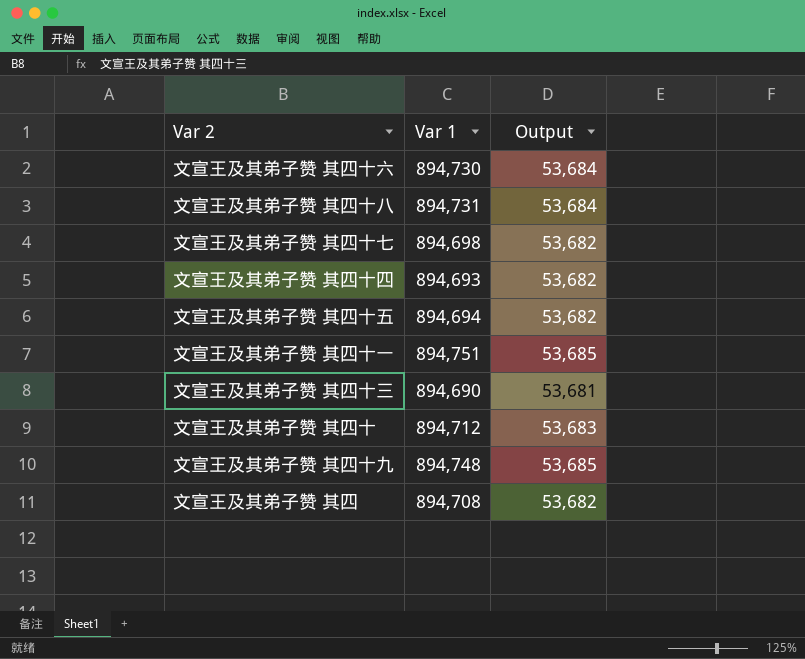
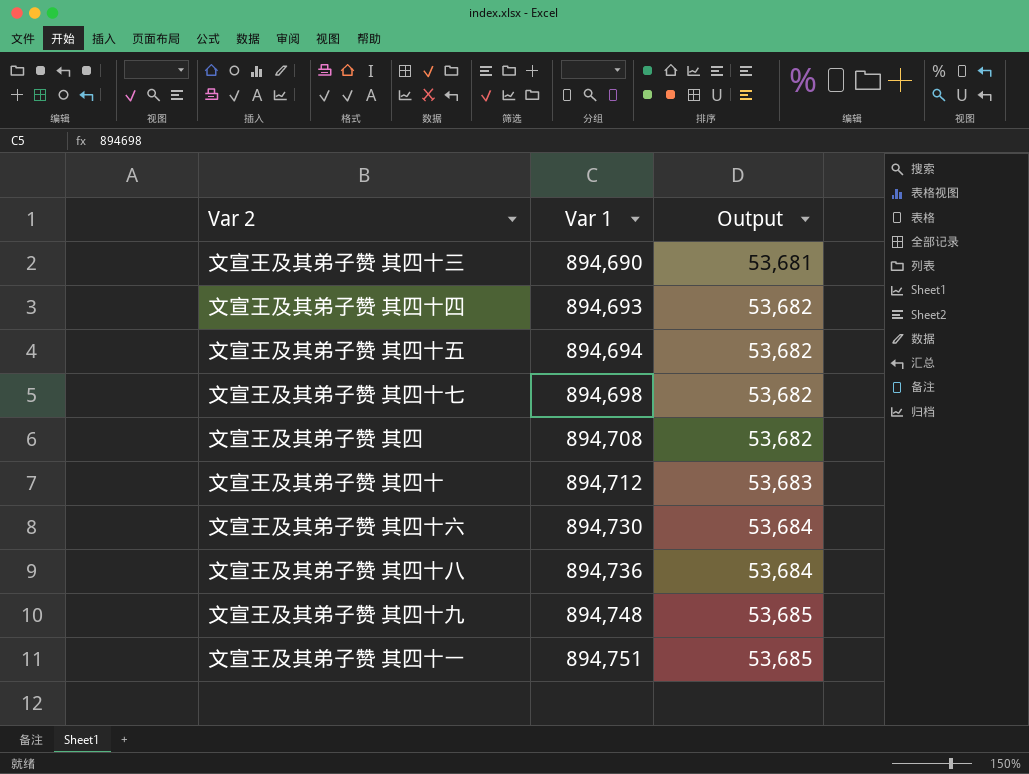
row order: none -> Var 1 ascending
文宣王及其弟子赞 其四十八 | Var 1: 894,731 -> 894,736

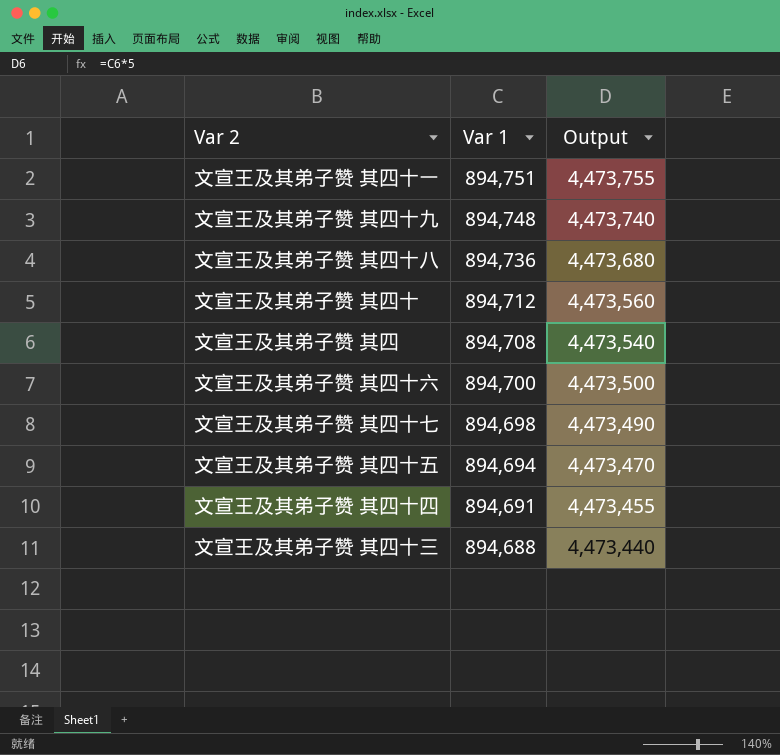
row order: Var 1 ascending -> Var 1 descending
column Output | formula: [Var 1] * 0.06 -> [Var 1] * 5
文宣王及其弟子赞 其四十六 | Var 1: 894,730 -> 894,700
文宣王及其弟子赞 其四十四 | Var 1: 894,693 -> 894,691
文宣王及其弟子赞 其四十三 | Var 1: 894,690 -> 894,688

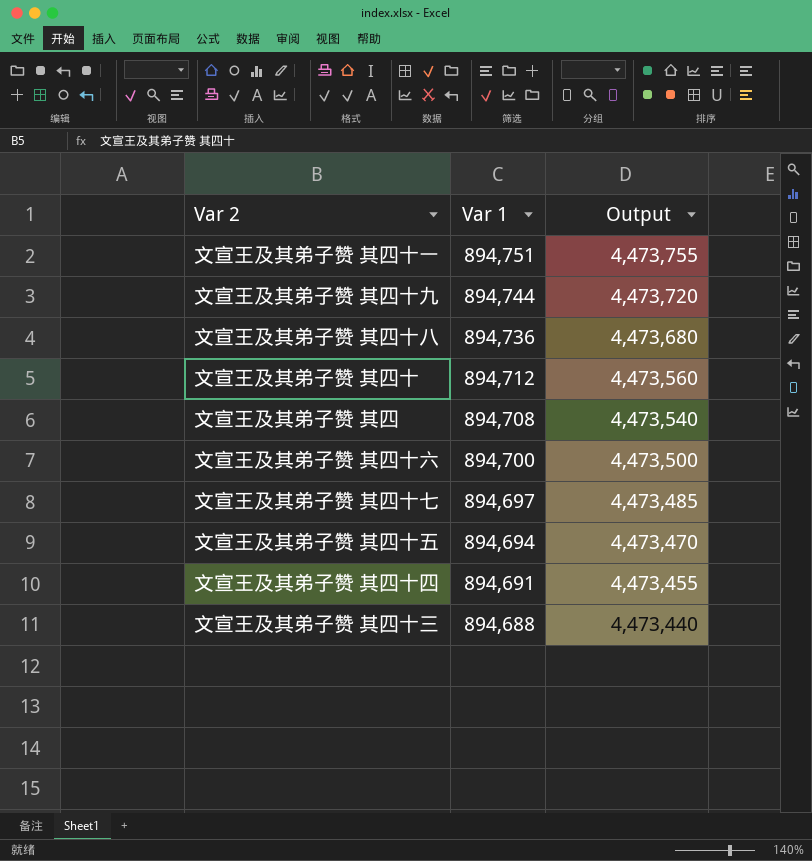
文宣王及其弟子赞 其四十九 | Var 1: 894,748 -> 894,744
文宣王及其弟子赞 其四十九 | Output: 4,473,740 -> 4,473,720
文宣王及其弟子赞 其四十七 | Var 1: 894,698 -> 894,697
文宣王及其弟子赞 其四十七 | Output: 4,473,490 -> 4,473,485

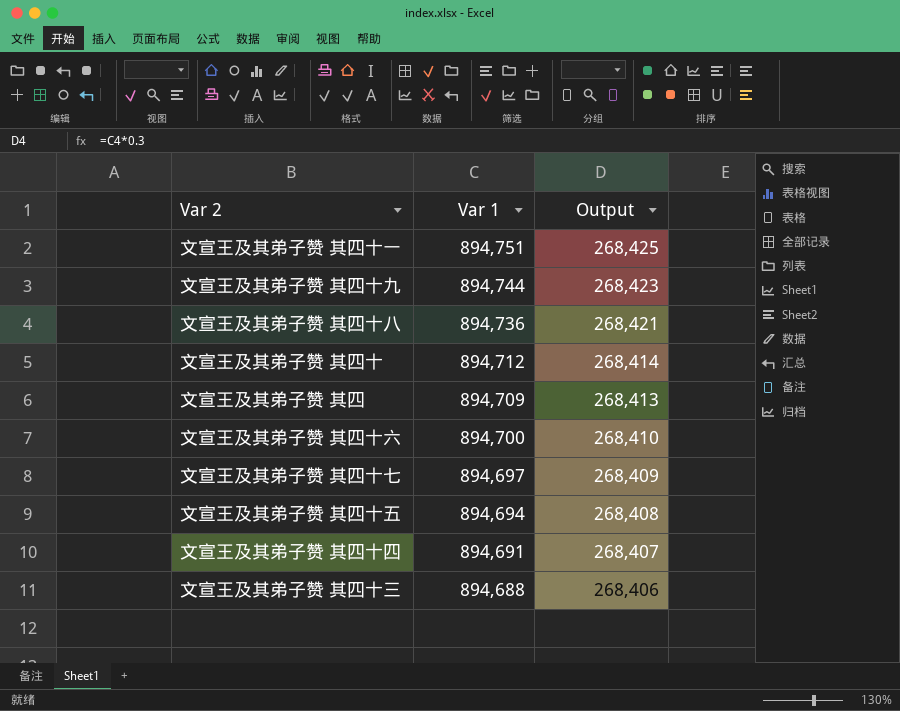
column Output | formula: [Var 1] * 5 -> [Var 1] * 0.3
文宣王及其弟子赞 其四 | Var 1: 894,708 -> 894,709

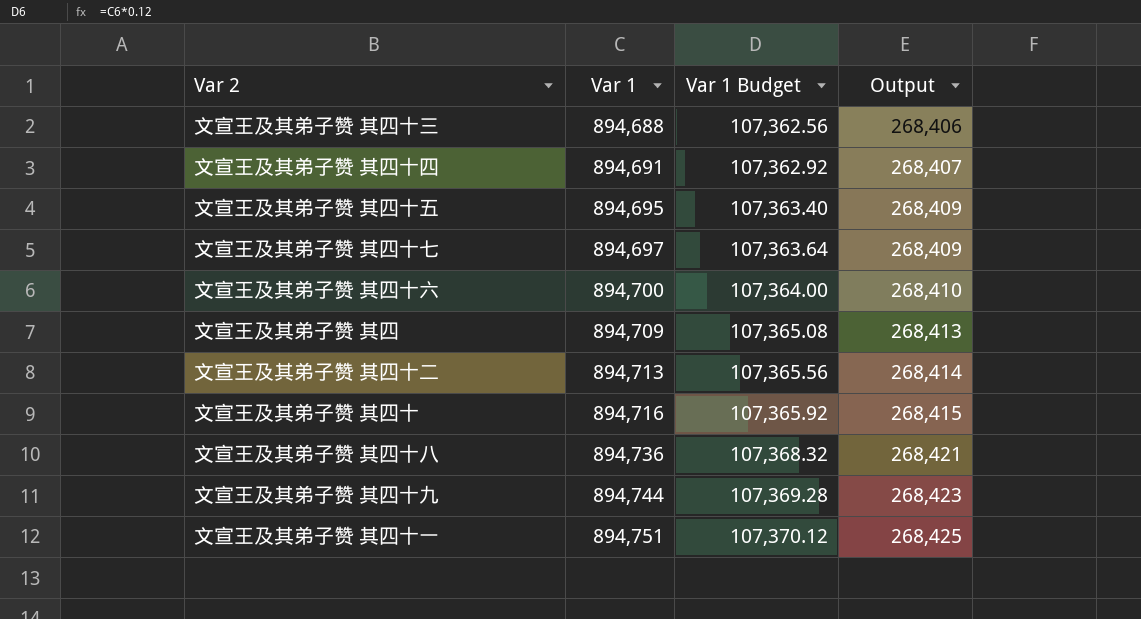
row order: Var 1 descending -> Var 1 ascending
column Var 1 Budget | formula: none -> [Var 1] * 0.12
文宣王及其弟子赞 其四十五 | Var 1: 894,694 -> 894,695
文宣王及其弟子赞 其四十五 | Output: 268,408 -> 268,409
row 文宣王及其弟子赞 其四十二: none -> 894,713 | 107,365.56 | 268,414
文宣王及其弟子赞 其四十 | Var 1: 894,712 -> 894,716
文宣王及其弟子赞 其四十 | Output: 268,414 -> 268,415

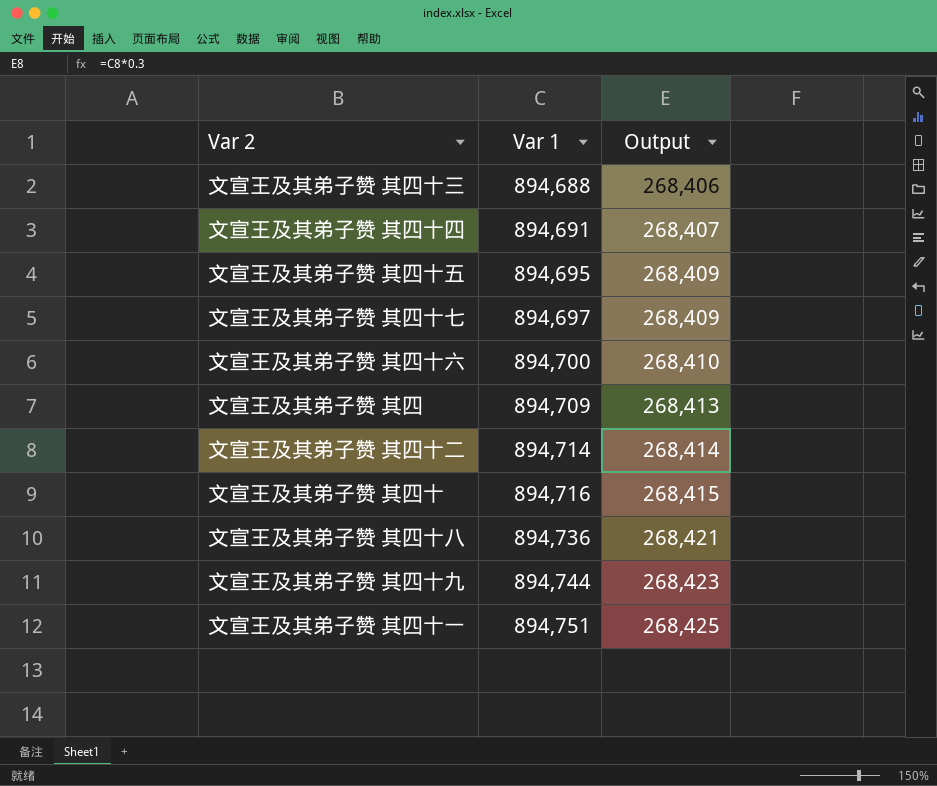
column Var 1 Budget | formula: [Var 1] * 0.12 -> none
文宣王及其弟子赞 其四十二 | Var 1: 894,713 -> 894,714

